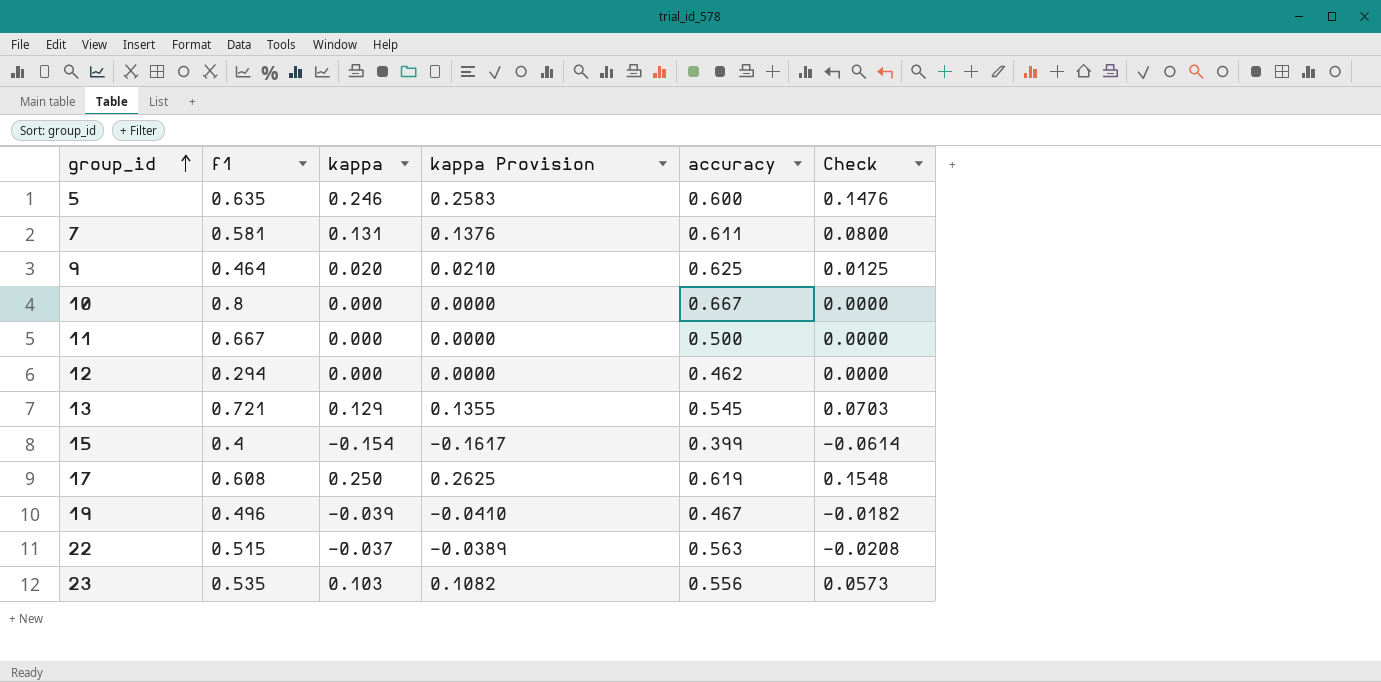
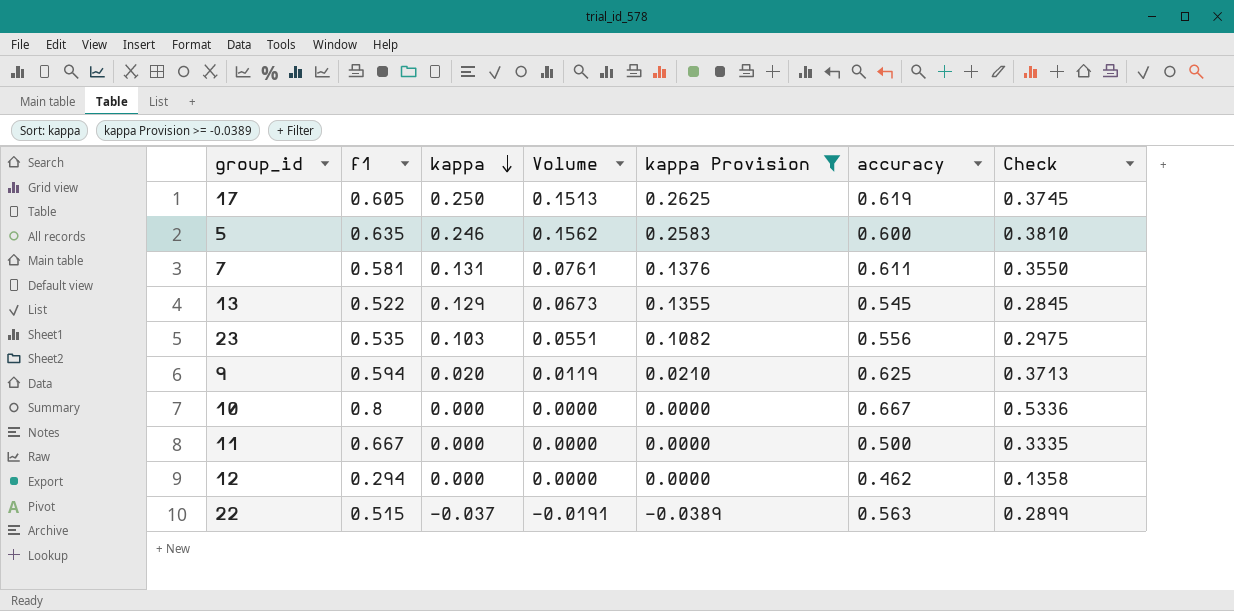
filter: none -> kappa Provision >= -0.0389
row order: group_id ascending -> kappa descending
column Volume | formula: none -> [f1] * [kappa]
column Check | formula: [kappa] * [accuracy] -> [f1] * [accuracy]
17 | f1: 0.608 -> 0.605
13 | f1: 0.721 -> 0.522
9 | f1: 0.464 -> 0.594

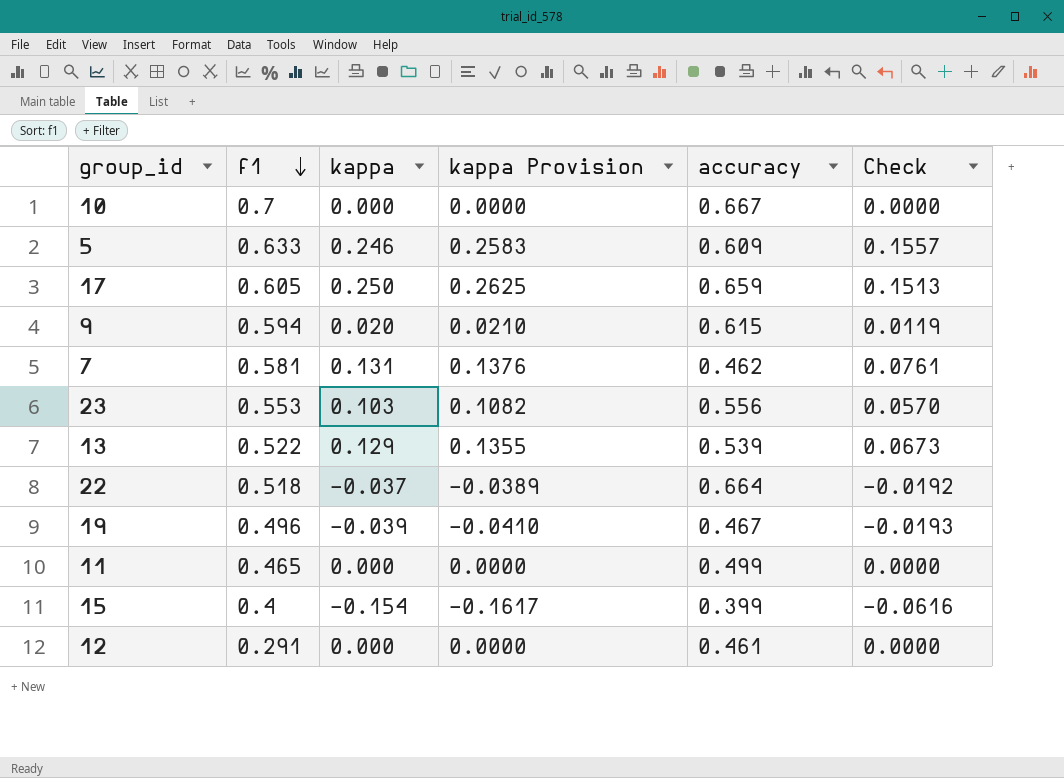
filter: kappa Provision >= -0.0389 -> none
row order: kappa descending -> f1 descending
column Volume | formula: [f1] * [kappa] -> none
column Check | formula: [f1] * [accuracy] -> [f1] * [kappa]
10 | f1: 0.8 -> 0.7
5 | f1: 0.635 -> 0.633
5 | accuracy: 0.600 -> 0.609
17 | accuracy: 0.619 -> 0.659
9 | accuracy: 0.625 -> 0.615
7 | accuracy: 0.611 -> 0.462
23 | f1: 0.535 -> 0.553
13 | accuracy: 0.545 -> 0.539
22 | f1: 0.515 -> 0.518
22 | accuracy: 0.563 -> 0.664
11 | f1: 0.667 -> 0.465
11 | accuracy: 0.500 -> 0.499
12 | f1: 0.294 -> 0.291
12 | accuracy: 0.462 -> 0.461

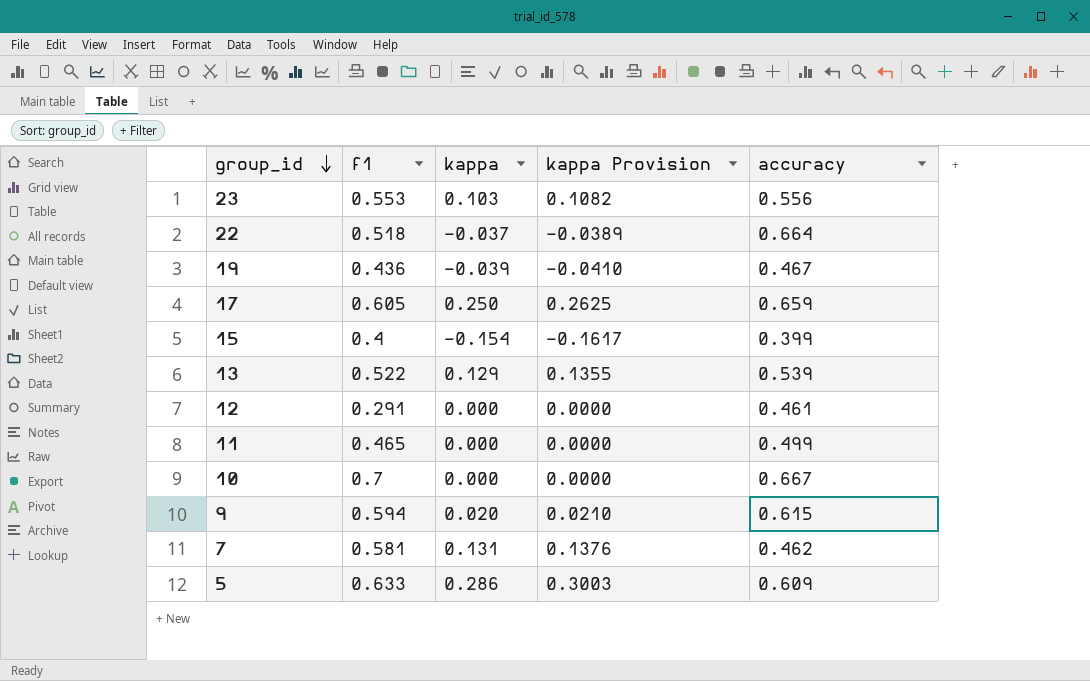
row order: f1 descending -> group_id descending
column Check | formula: [f1] * [kappa] -> none
19 | f1: 0.496 -> 0.436
5 | kappa: 0.246 -> 0.286
5 | kappa Provision: 0.2583 -> 0.3003

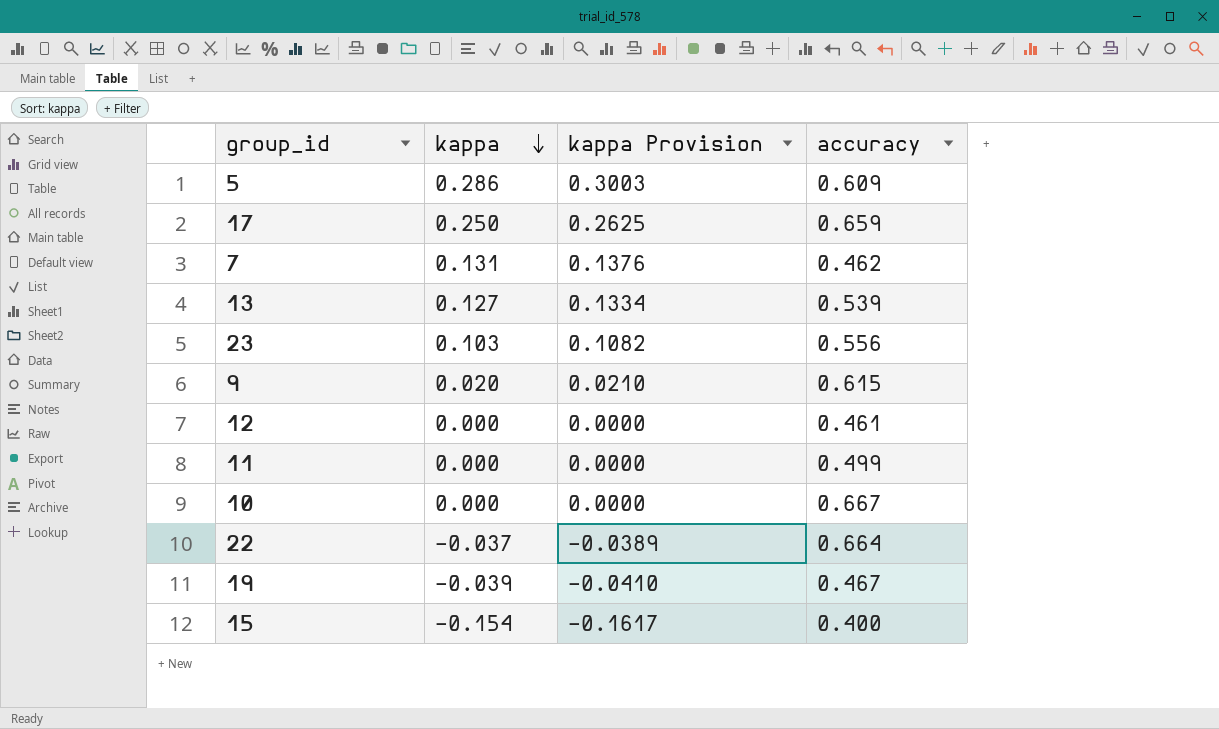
row order: group_id descending -> kappa descending
column f1 | position: 2 -> none
13 | kappa: 0.129 -> 0.127
13 | kappa Provision: 0.1355 -> 0.1334
15 | accuracy: 0.399 -> 0.400

